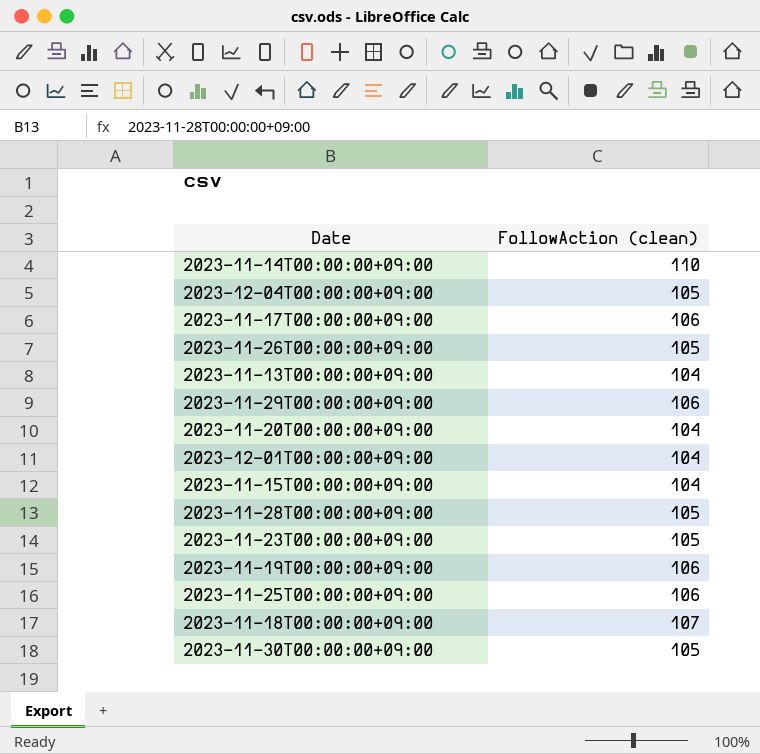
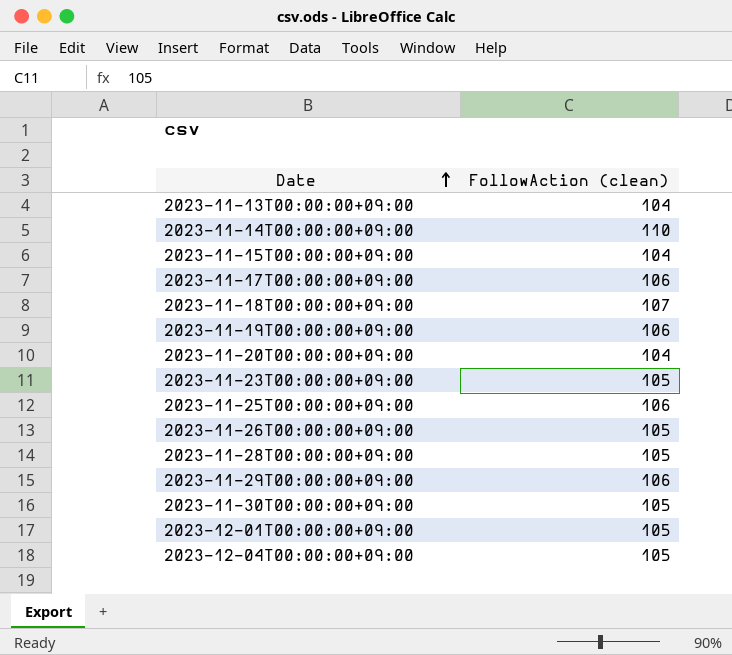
row order: none -> Date ascending
2023-12-01T00:00:00+09:00 | FollowAction (clean): 104 -> 105

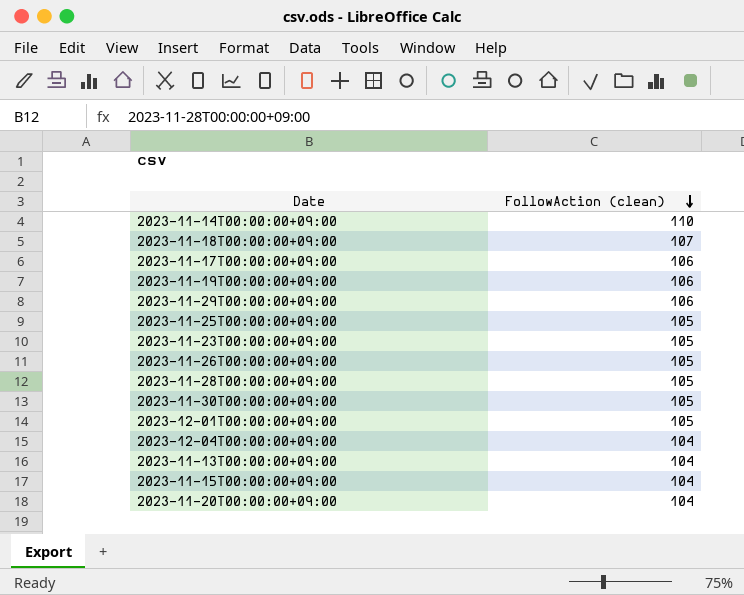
row order: Date ascending -> FollowAction (clean) descending
2023-11-25T00:00:00+09:00 | FollowAction (clean): 106 -> 105
2023-12-04T00:00:00+09:00 | FollowAction (clean): 105 -> 104

